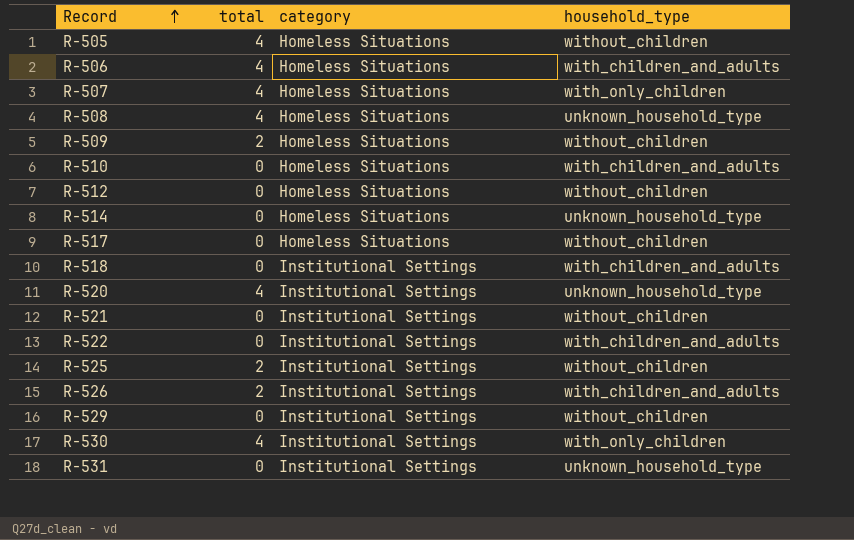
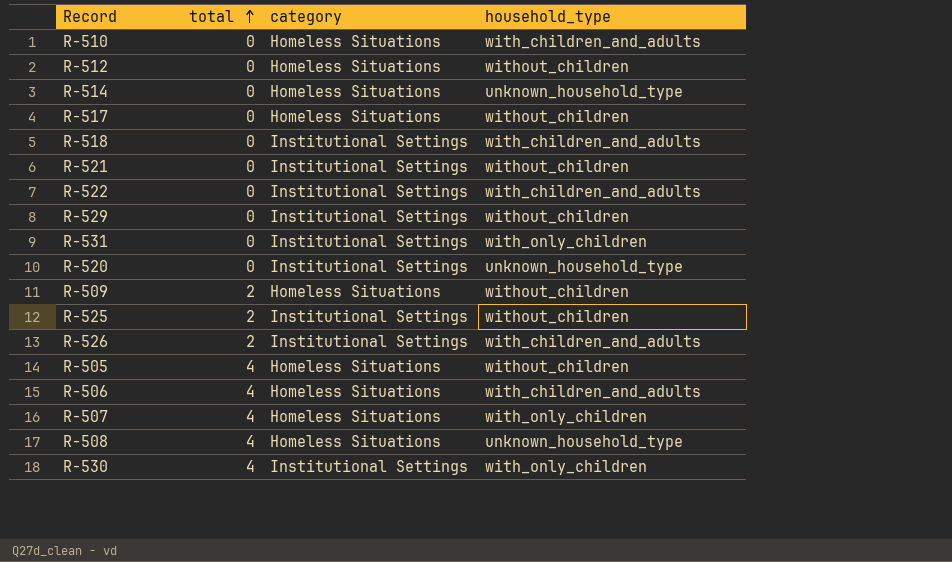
row order: Record ascending -> total ascending
R-531 | household_type: unknown_household_type -> with_only_children
R-520 | total: 4 -> 0

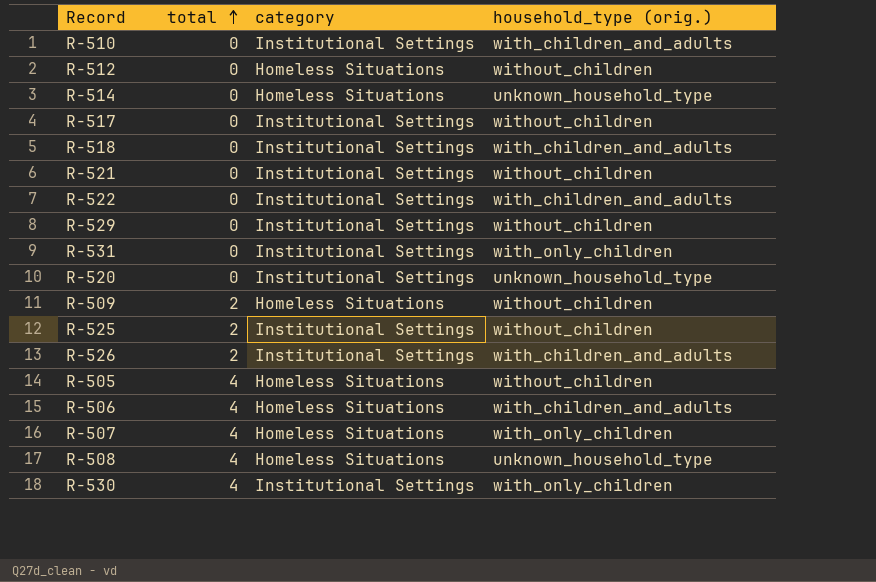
column name: household_type -> household_type (orig.)
R-510 | category: Homeless Situations -> Institutional Settings
R-517 | category: Homeless Situations -> Institutional Settings

